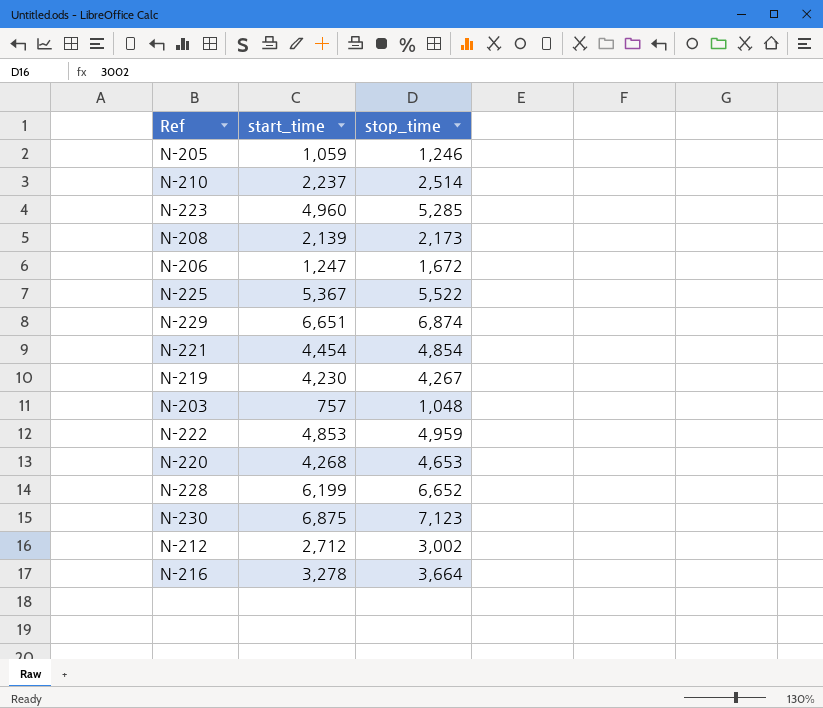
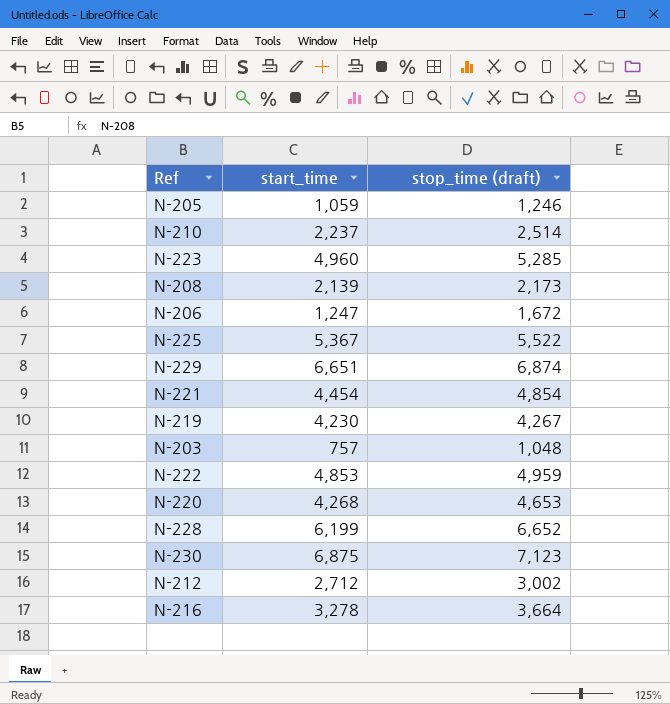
column name: stop_time -> stop_time (draft)

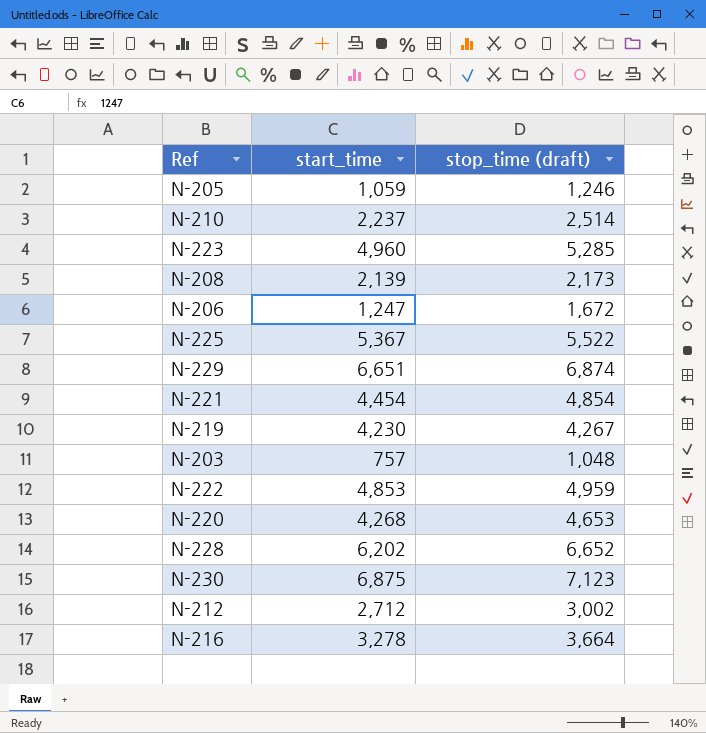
N-228 | start_time: 6,199 -> 6,202

